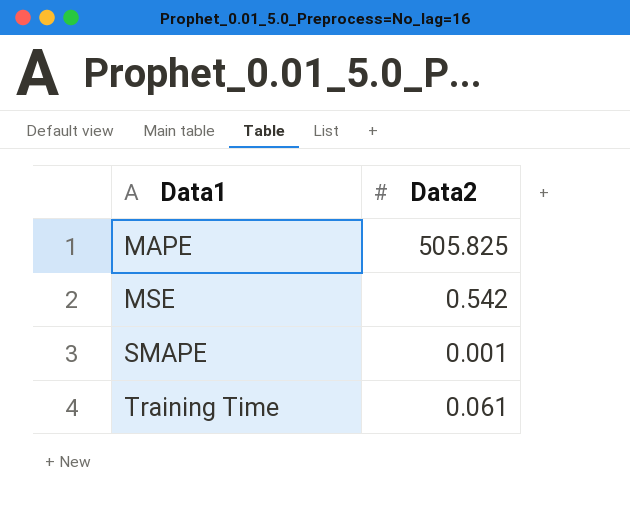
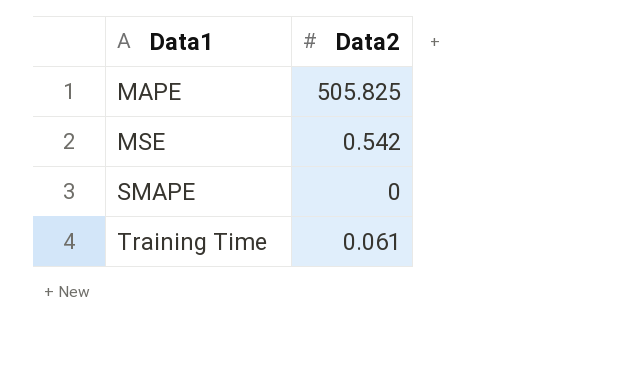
SMAPE | Data2: 0.001 -> 0

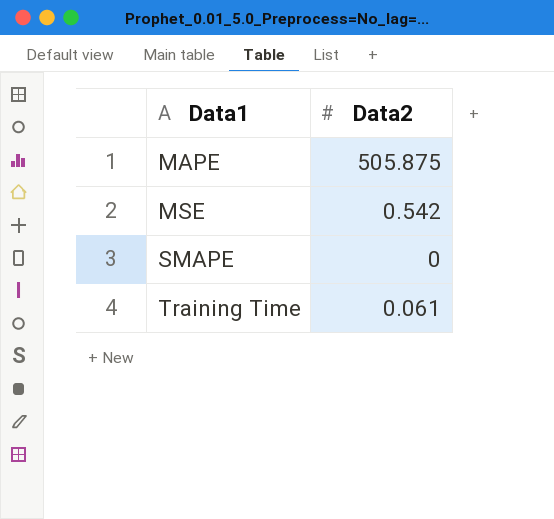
MAPE | Data2: 505.825 -> 505.875

